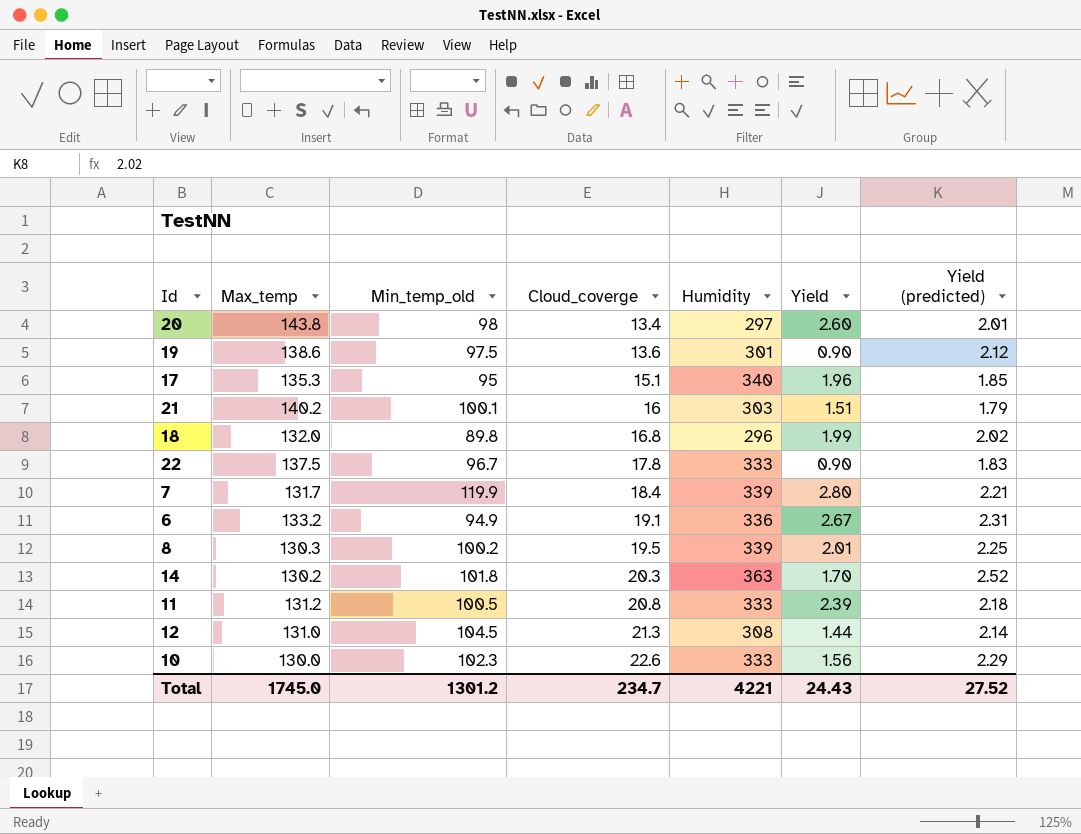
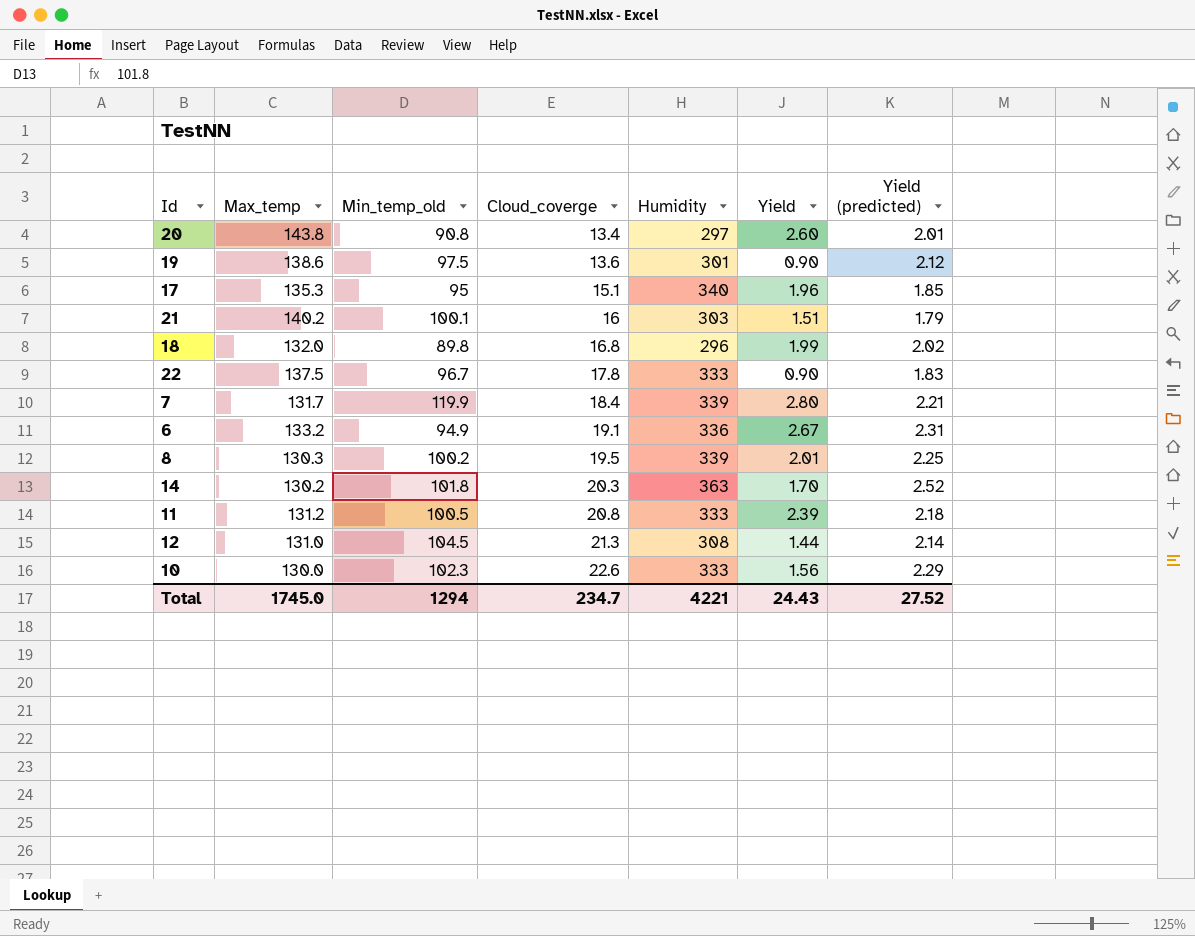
20 | Min_temp_old: 98 -> 90.8
Total | Min_temp_old: 1301.2 -> 1294

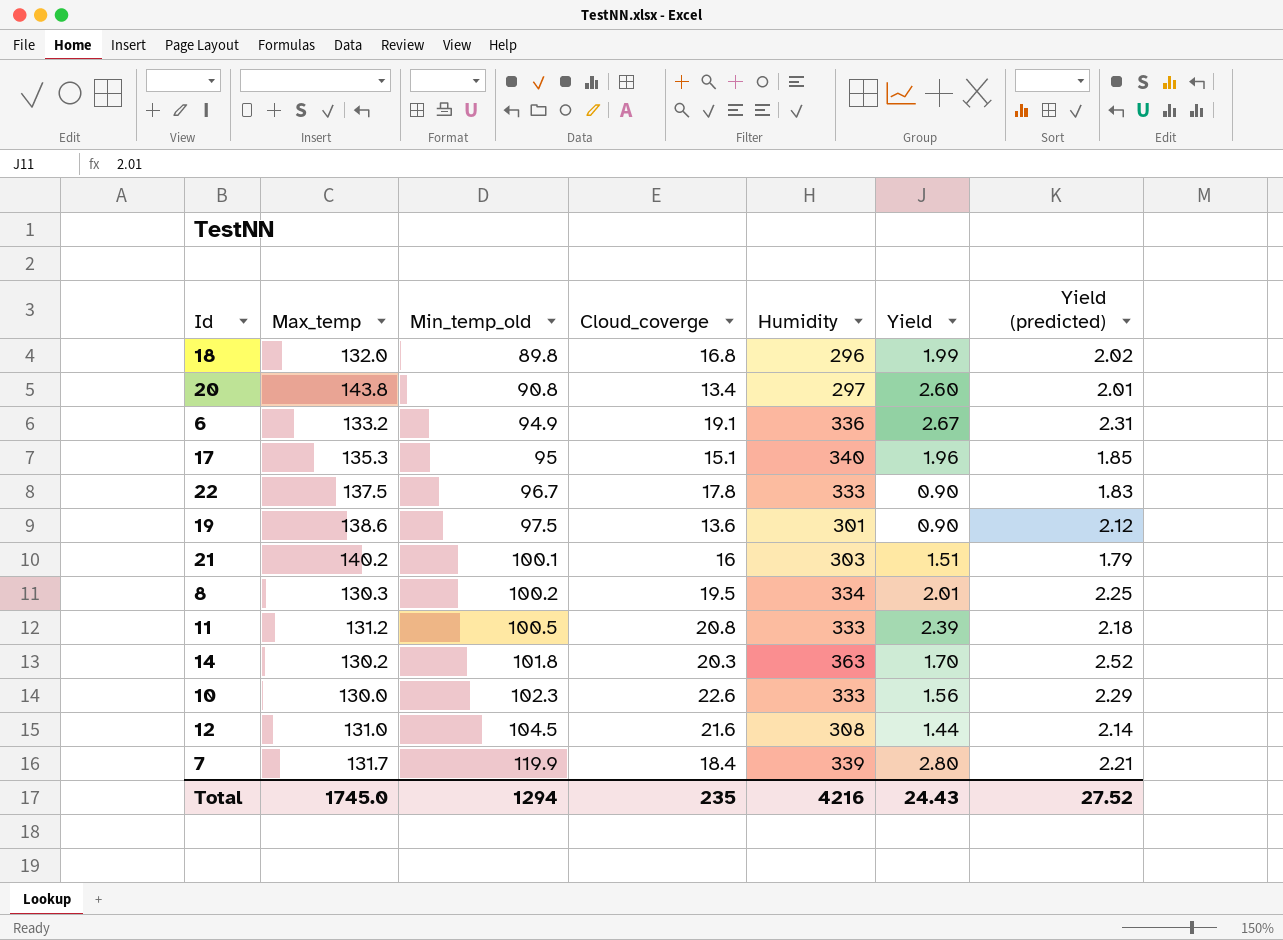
row order: Cloud_coverge ascending -> Min_temp_old ascending
8 | Humidity: 339 -> 334
12 | Cloud_coverge: 21.3 -> 21.6
Total | Cloud_coverge: 234.7 -> 235
Total | Humidity: 4221 -> 4216

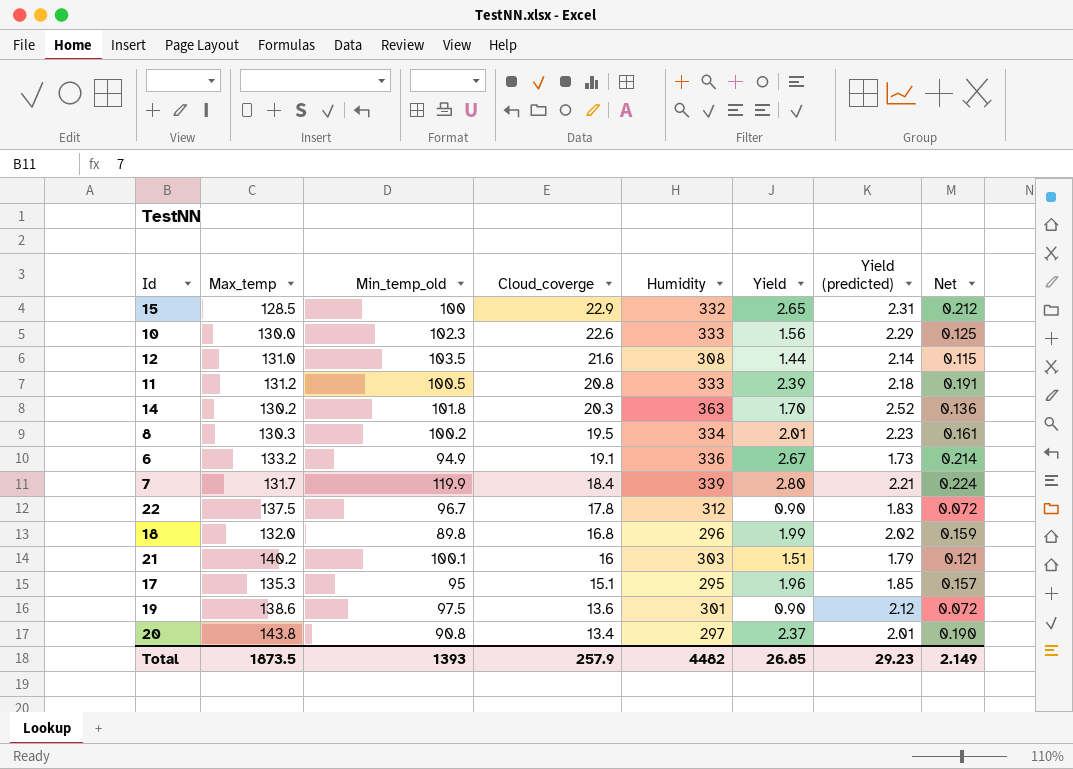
row order: Min_temp_old ascending -> Cloud_coverge descending
column Net | formula: none -> [Yield] * 0.08
row 15: none -> 128.5 | 100 | 22.9 | 332 | 2.65 | 2.31 | 0.212
12 | Min_temp_old: 104.5 -> 103.5
8 | Yield (predicted): 2.25 -> 2.23
6 | Yield (predicted): 2.31 -> 1.73
22 | Humidity: 333 -> 312
17 | Humidity: 340 -> 295
20 | Yield: 2.60 -> 2.37
Total | Max_temp: 1745.0 -> 1873.5
Total | Min_temp_old: 1294 -> 1393
Total | Cloud_coverge: 235 -> 257.9
Total | Humidity: 4216 -> 4482
Total | Yield: 24.43 -> 26.85
Total | Yield (predicted): 27.52 -> 29.23

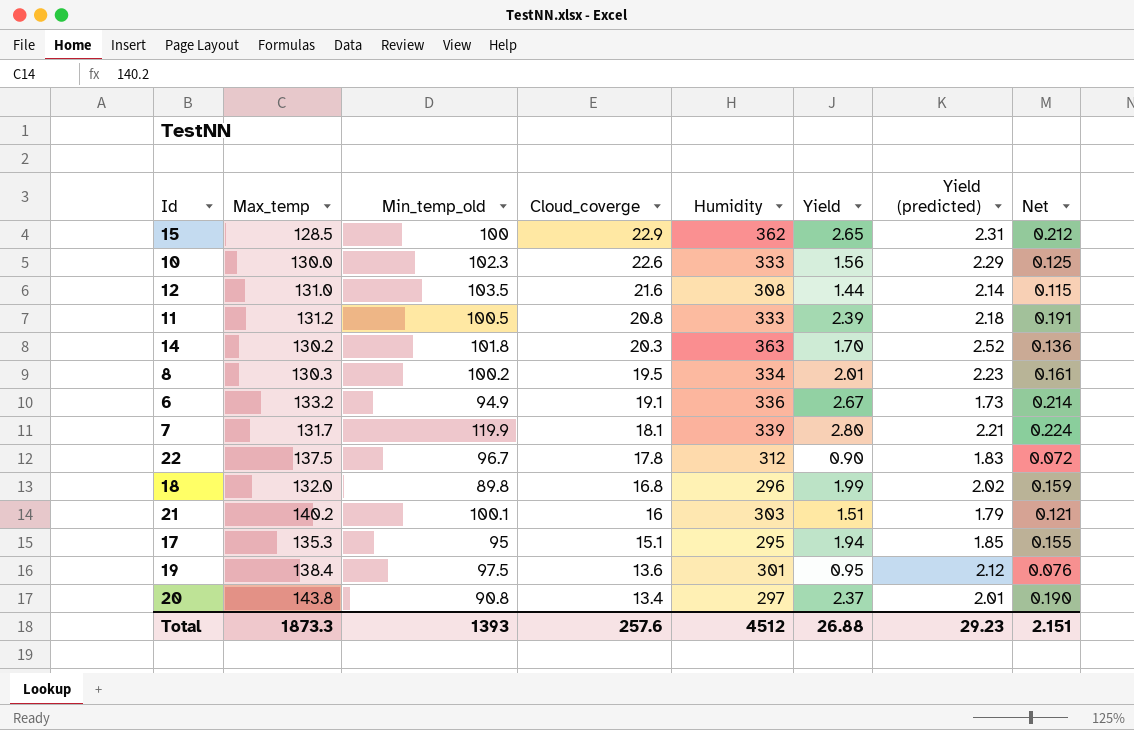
15 | Humidity: 332 -> 362
7 | Cloud_coverge: 18.4 -> 18.1
17 | Yield: 1.96 -> 1.94
17 | Net: 0.157 -> 0.155
19 | Max_temp: 138.6 -> 138.4
19 | Yield: 0.90 -> 0.95
19 | Net: 0.072 -> 0.076
Total | Max_temp: 1873.5 -> 1873.3
Total | Cloud_coverge: 257.9 -> 257.6
Total | Humidity: 4482 -> 4512
Total | Yield: 26.85 -> 26.88
Total | Net: 2.149 -> 2.151

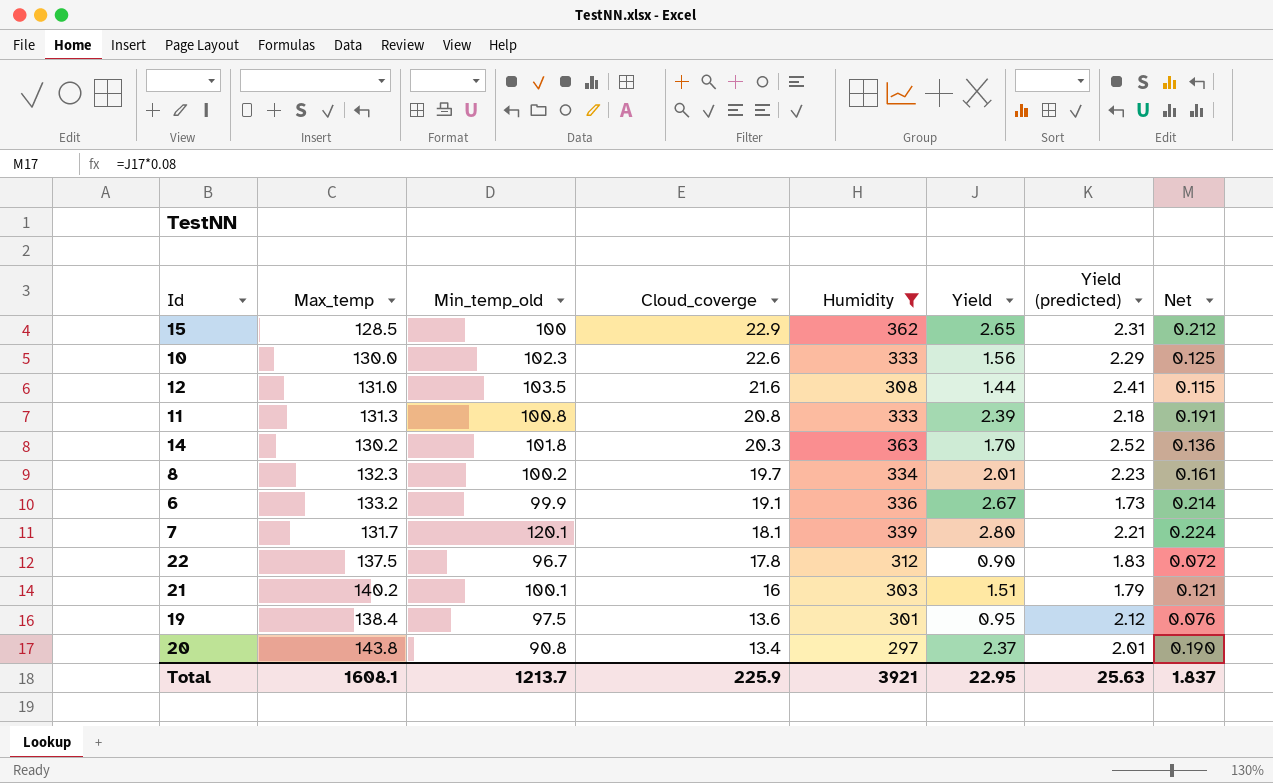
filter: none -> Humidity >= 297
12 | Yield (predicted): 2.14 -> 2.41
11 | Max_temp: 131.2 -> 131.3
11 | Min_temp_old: 100.5 -> 100.8
8 | Max_temp: 130.3 -> 132.3
8 | Cloud_coverge: 19.5 -> 19.7
6 | Min_temp_old: 94.9 -> 99.9
7 | Min_temp_old: 119.9 -> 120.1
Total | Max_temp: 1873.3 -> 1608.1
Total | Min_temp_old: 1393 -> 1213.7
Total | Cloud_coverge: 257.6 -> 225.9
Total | Humidity: 4512 -> 3921
Total | Yield: 26.88 -> 22.95
Total | Yield (predicted): 29.23 -> 25.63
Total | Net: 2.151 -> 1.837

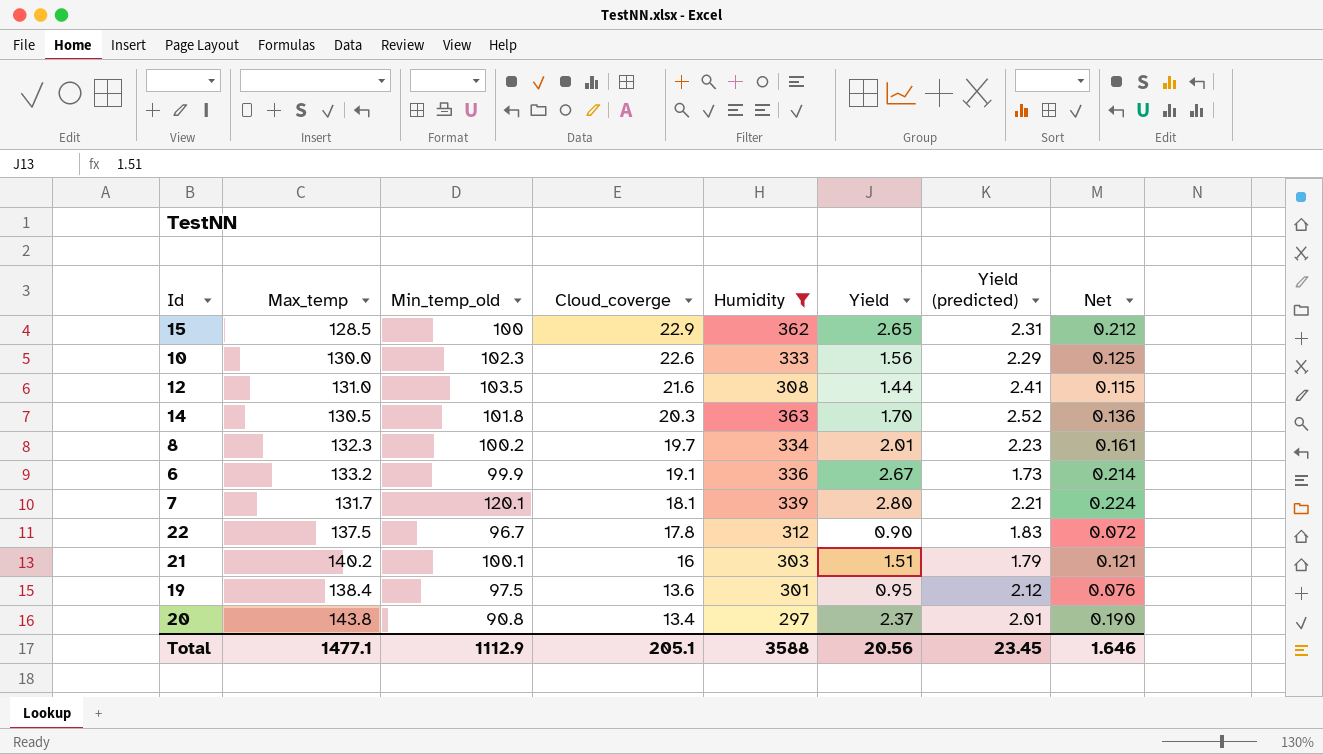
row 11: 131.3 | 100.8 | 20.8 | 333 | 2.39 | 2.18 | 0.191 -> none
14 | Max_temp: 130.2 -> 130.5
Total | Max_temp: 1608.1 -> 1477.1
Total | Min_temp_old: 1213.7 -> 1112.9
Total | Cloud_coverge: 225.9 -> 205.1
Total | Humidity: 3921 -> 3588
Total | Yield: 22.95 -> 20.56
Total | Yield (predicted): 25.63 -> 23.45
Total | Net: 1.837 -> 1.646

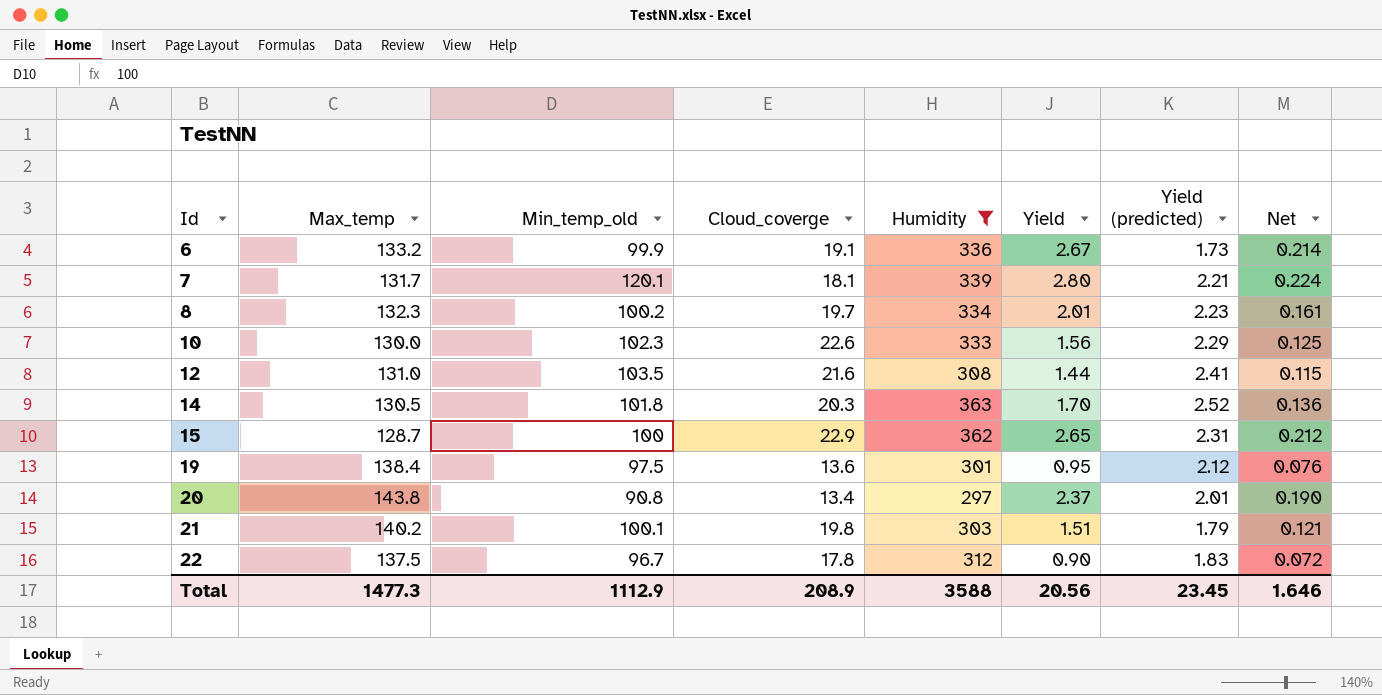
row order: Cloud_coverge descending -> Id ascending
15 | Max_temp: 128.5 -> 128.7
21 | Cloud_coverge: 16 -> 19.8
Total | Max_temp: 1477.1 -> 1477.3
Total | Cloud_coverge: 205.1 -> 208.9

